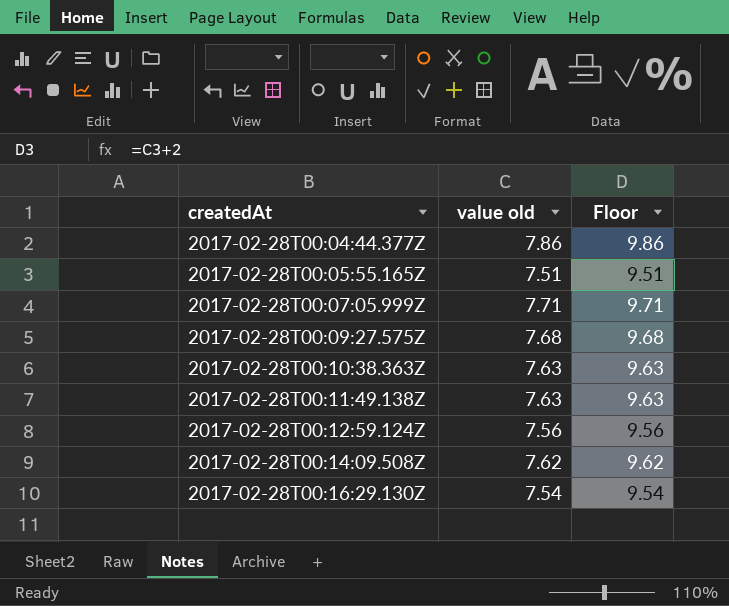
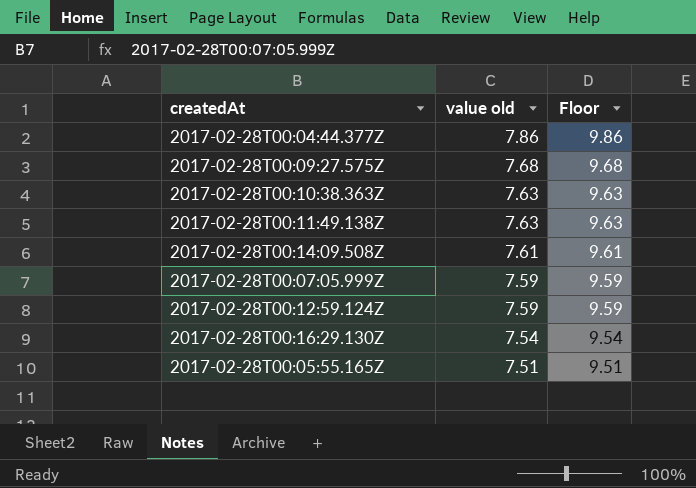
row order: createdAt ascending -> value old descending
2017-02-28T00:14:09.508Z | value old: 7.62 -> 7.61
2017-02-28T00:14:09.508Z | Floor: 9.62 -> 9.61
2017-02-28T00:07:05.999Z | value old: 7.71 -> 7.59
2017-02-28T00:07:05.999Z | Floor: 9.71 -> 9.59
2017-02-28T00:12:59.124Z | value old: 7.56 -> 7.59
2017-02-28T00:12:59.124Z | Floor: 9.56 -> 9.59

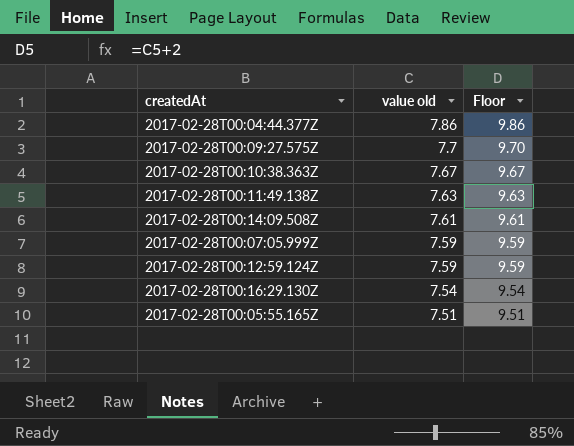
2017-02-28T00:09:27.575Z | value old: 7.68 -> 7.7
2017-02-28T00:09:27.575Z | Floor: 9.68 -> 9.70
2017-02-28T00:10:38.363Z | value old: 7.63 -> 7.67
2017-02-28T00:10:38.363Z | Floor: 9.63 -> 9.67

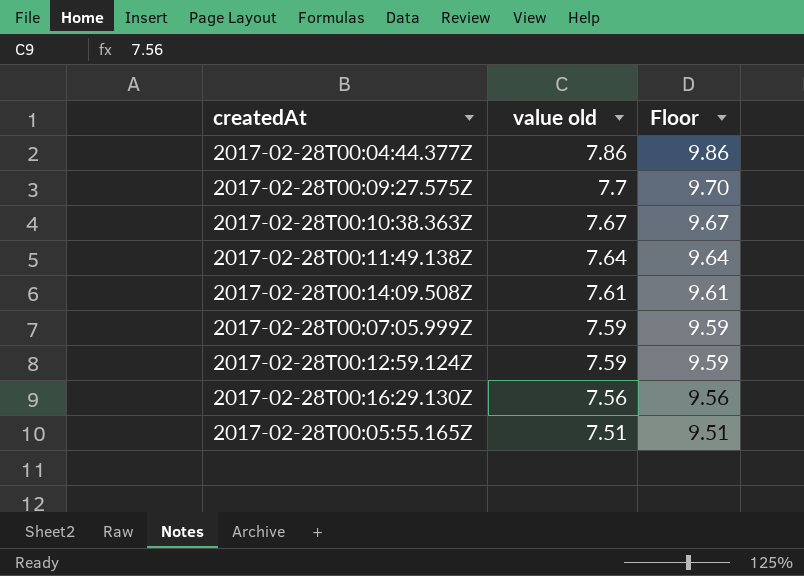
2017-02-28T00:11:49.138Z | value old: 7.63 -> 7.64
2017-02-28T00:11:49.138Z | Floor: 9.63 -> 9.64
2017-02-28T00:16:29.130Z | value old: 7.54 -> 7.56
2017-02-28T00:16:29.130Z | Floor: 9.54 -> 9.56

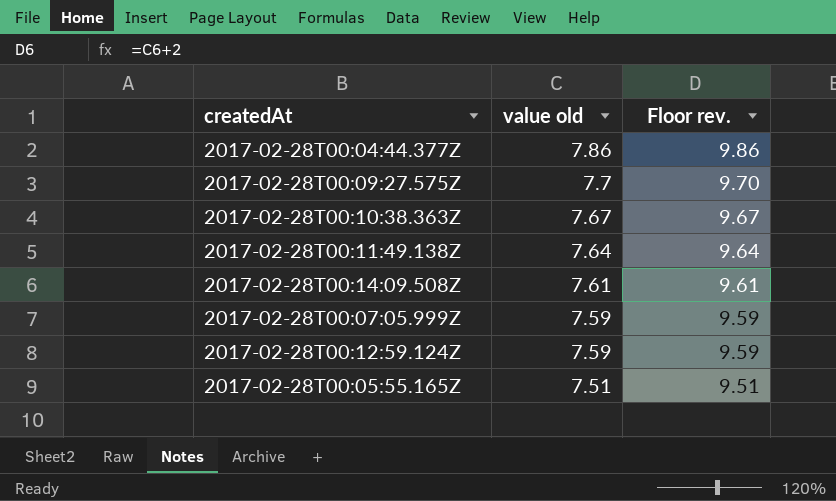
column name: Floor -> Floor rev.
row 2017-02-28T00:16:29.130Z: 7.56 | 9.56 -> none

